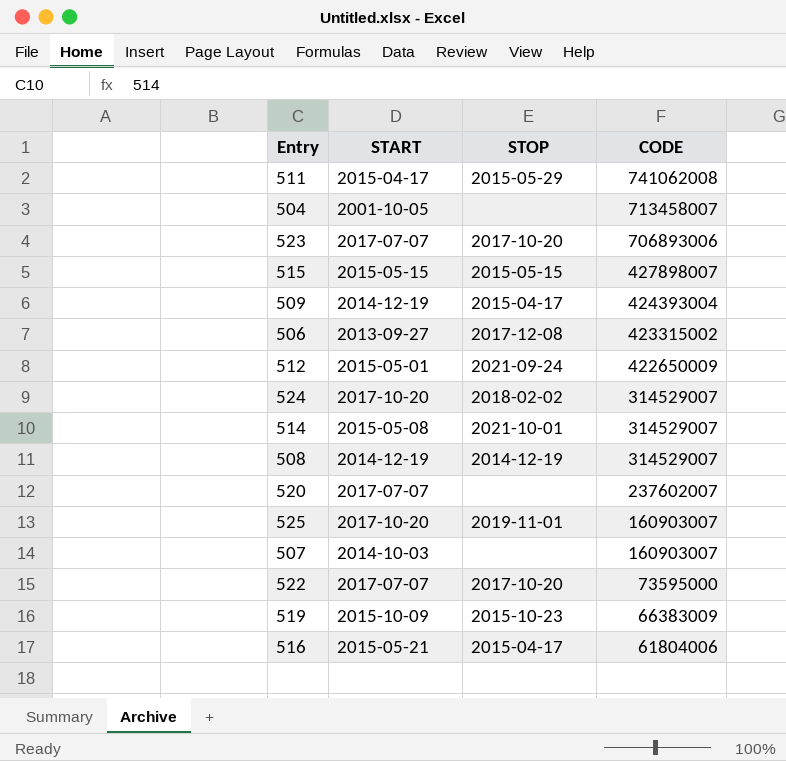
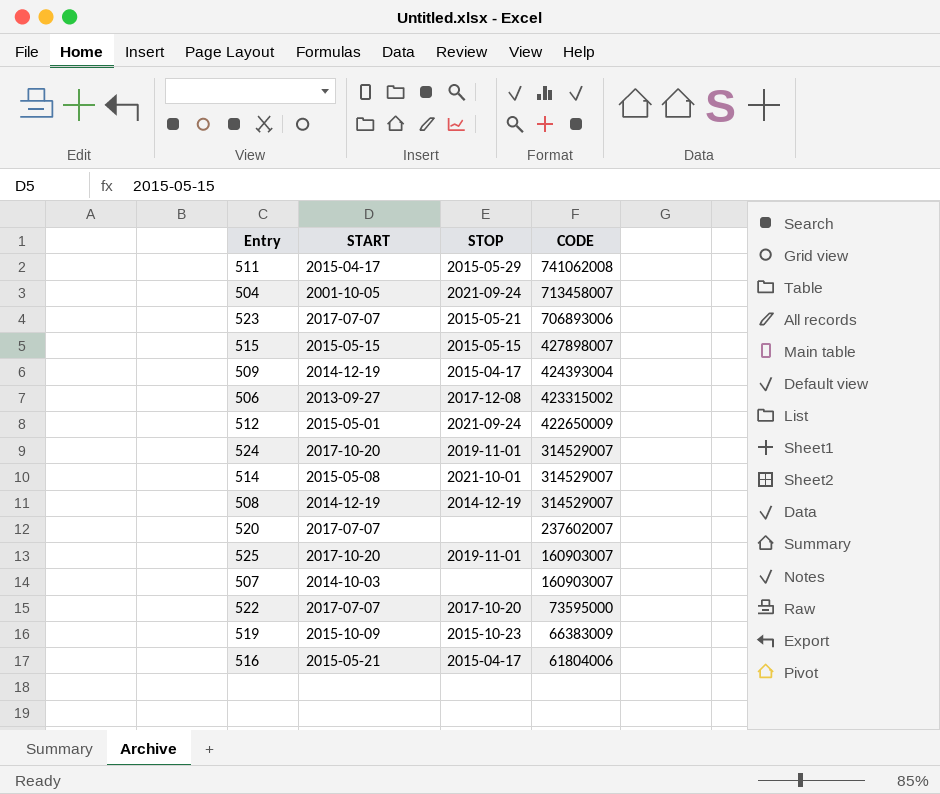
504 | STOP: none -> 2021-09-24
523 | STOP: 2017-10-20 -> 2015-05-21
524 | STOP: 2018-02-02 -> 2019-11-01

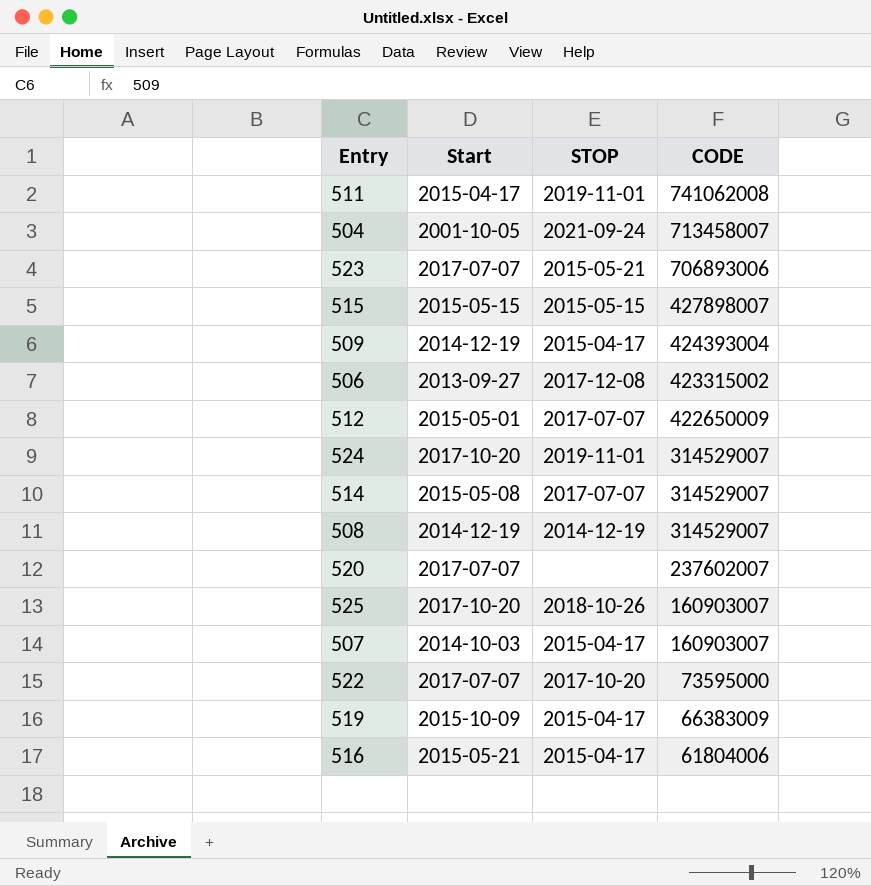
column name: START -> Start
511 | STOP: 2015-05-29 -> 2019-11-01
512 | STOP: 2021-09-24 -> 2017-07-07
514 | STOP: 2021-10-01 -> 2017-07-07
525 | STOP: 2019-11-01 -> 2018-10-26
507 | STOP: none -> 2015-04-17
519 | STOP: 2015-10-23 -> 2015-04-17

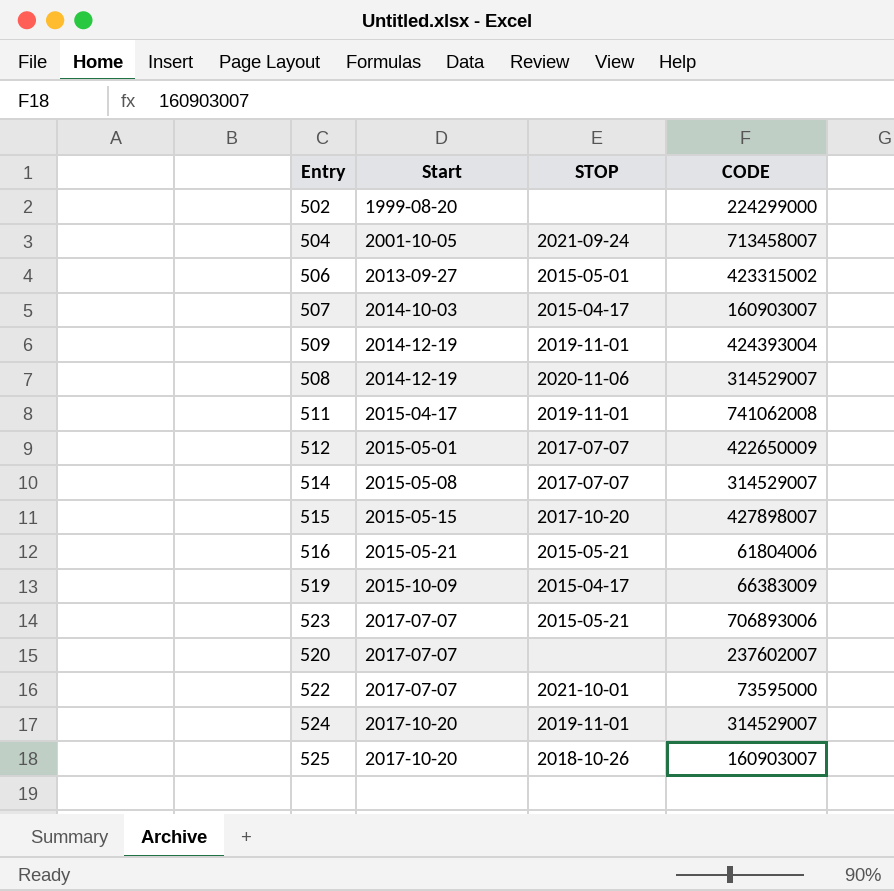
row order: CODE descending -> Start ascending
row 502: none -> 1999-08-20 | none | 224299000
506 | STOP: 2017-12-08 -> 2015-05-01
509 | STOP: 2015-04-17 -> 2019-11-01
508 | STOP: 2014-12-19 -> 2020-11-06
515 | STOP: 2015-05-15 -> 2017-10-20
516 | STOP: 2015-04-17 -> 2015-05-21
522 | STOP: 2017-10-20 -> 2021-10-01

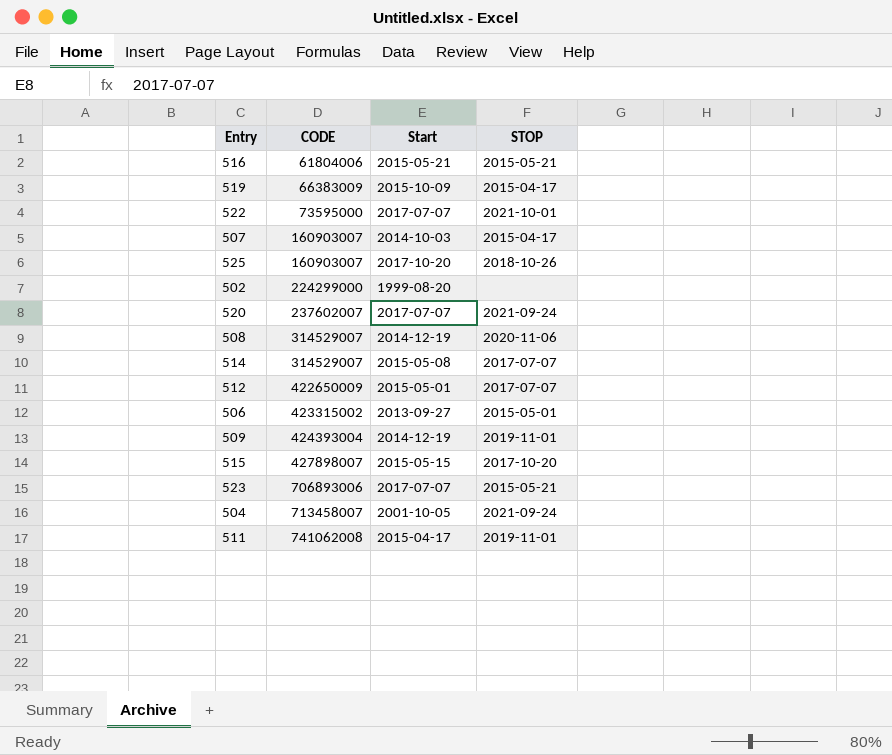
row order: Start ascending -> CODE ascending
column CODE | position: 4 -> 2
row 524: 2017-10-20 | 2019-11-01 | 314529007 -> none
520 | STOP: none -> 2021-09-24

